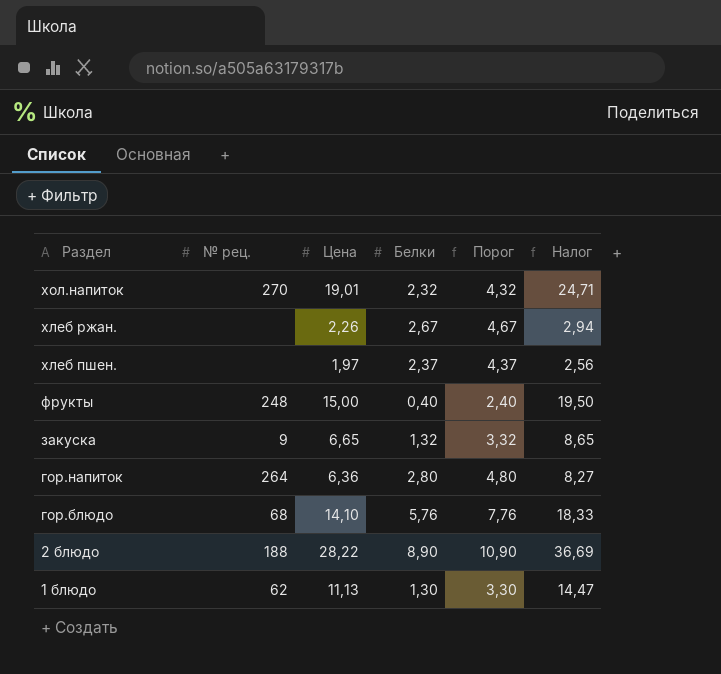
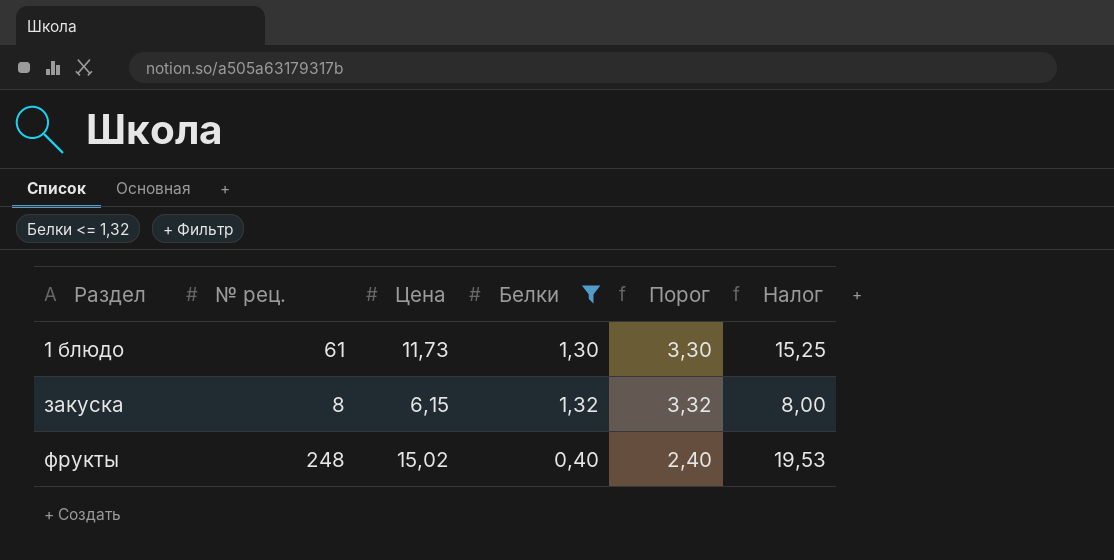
filter: none -> Белки <= 1,32
row order: Раздел descending -> Раздел ascending
1 блюдо | № рец.: 62 -> 61
1 блюдо | Цена: 11,13 -> 11,73
1 блюдо | Налог: 14,47 -> 15,25
закуска | № рец.: 9 -> 8
закуска | Цена: 6,65 -> 6,15
закуска | Налог: 8,65 -> 8,00
фрукты | Цена: 15,00 -> 15,02
фрукты | Налог: 19,50 -> 19,53

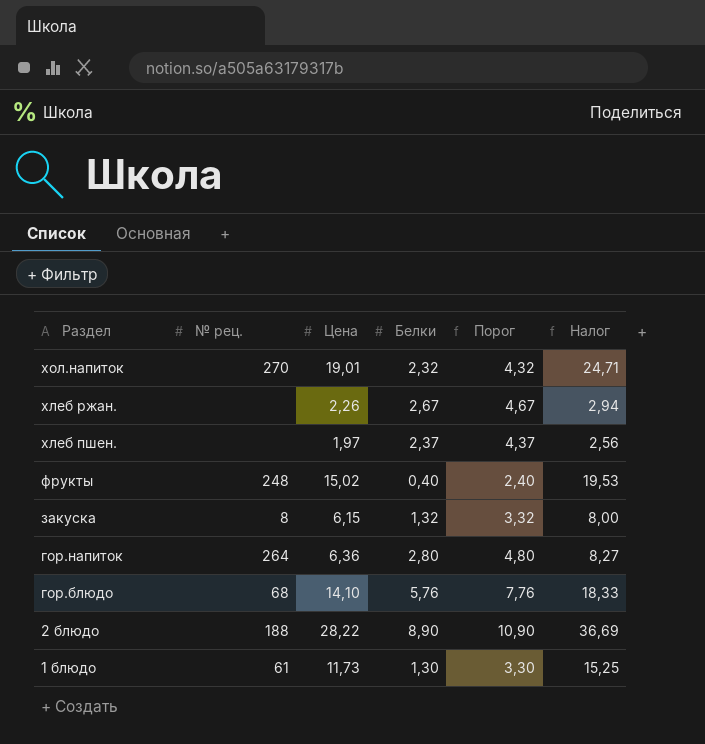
filter: Белки <= 1,32 -> none
row order: Раздел ascending -> Раздел descending

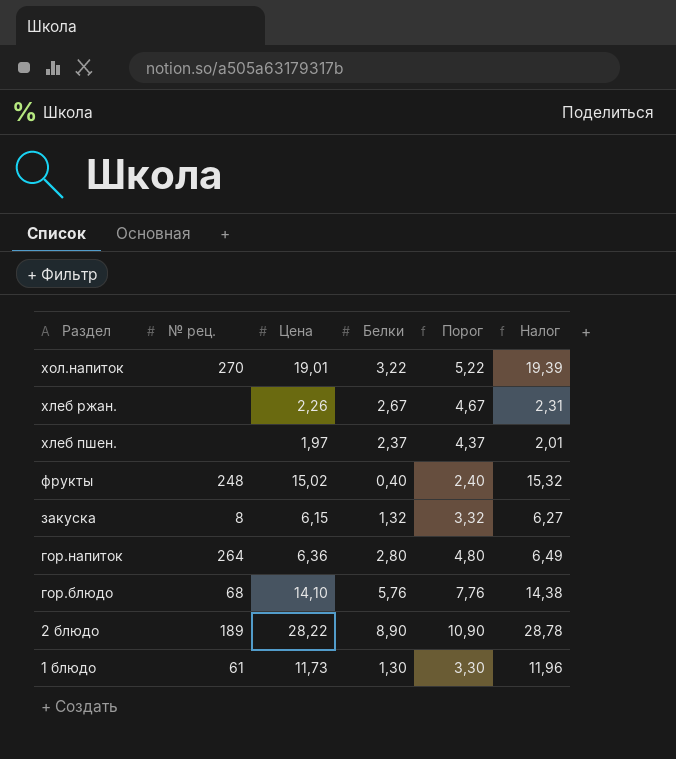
column Налог | formula: [Цена] * 1,3 -> [Цена] * 1,02
хол.напиток | Белки: 2,32 -> 3,22
хол.напиток | Порог: 4,32 -> 5,22
2 блюдо | № рец.: 188 -> 189

